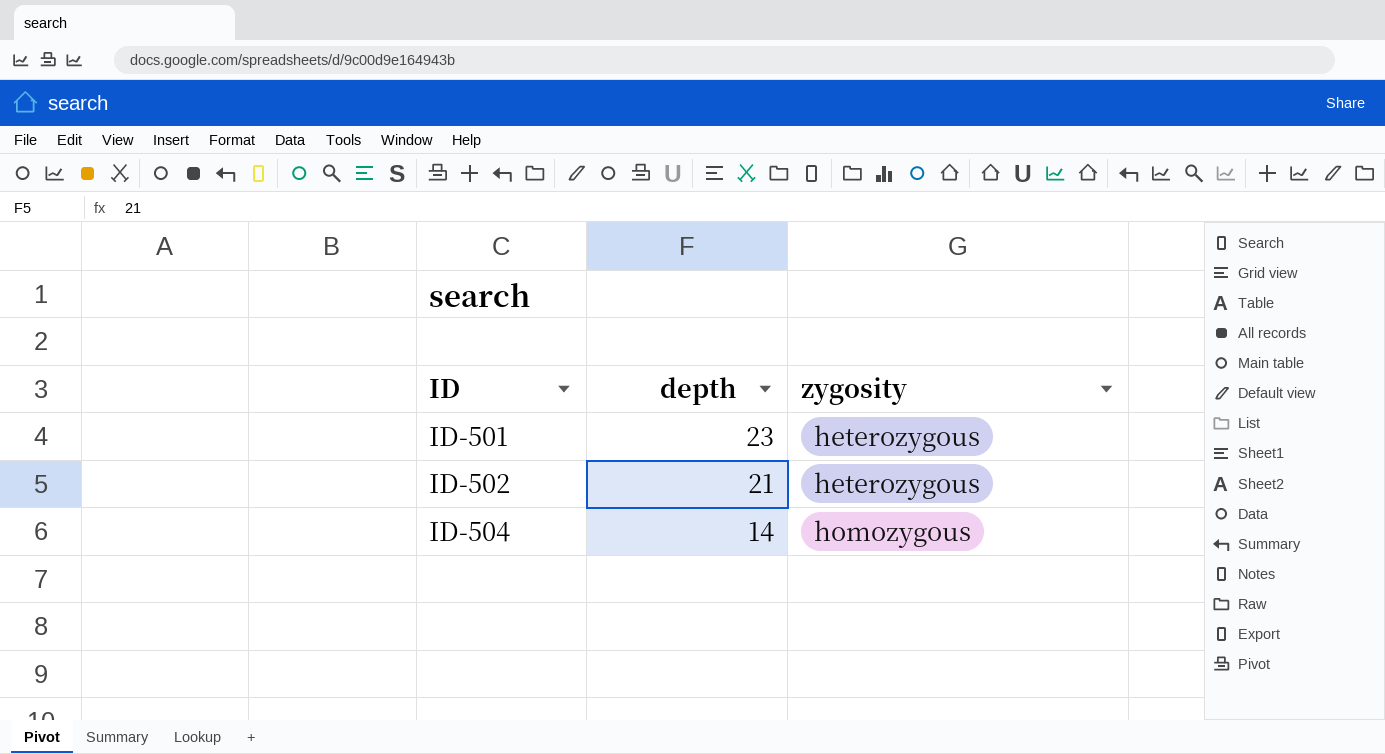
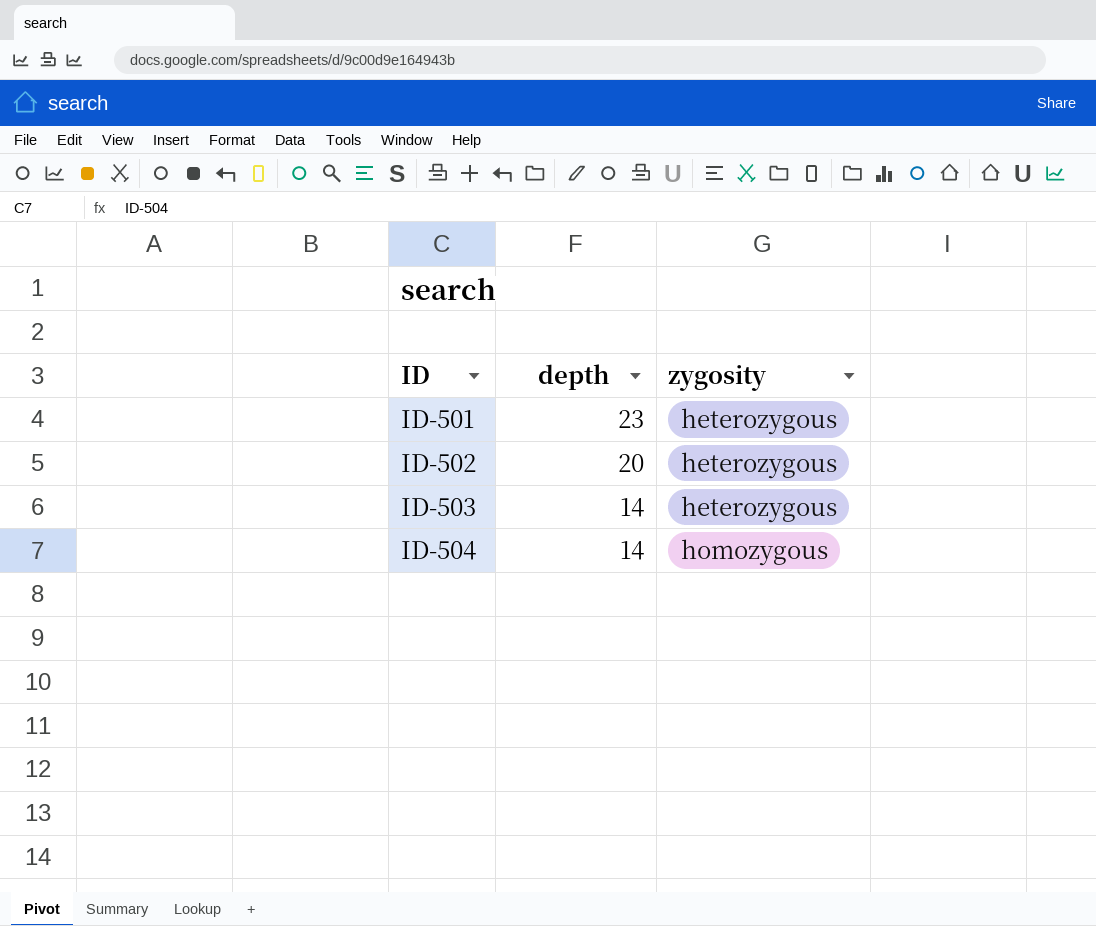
ID-502 | depth: 21 -> 20
row ID-503: none -> 14 | heterozygous

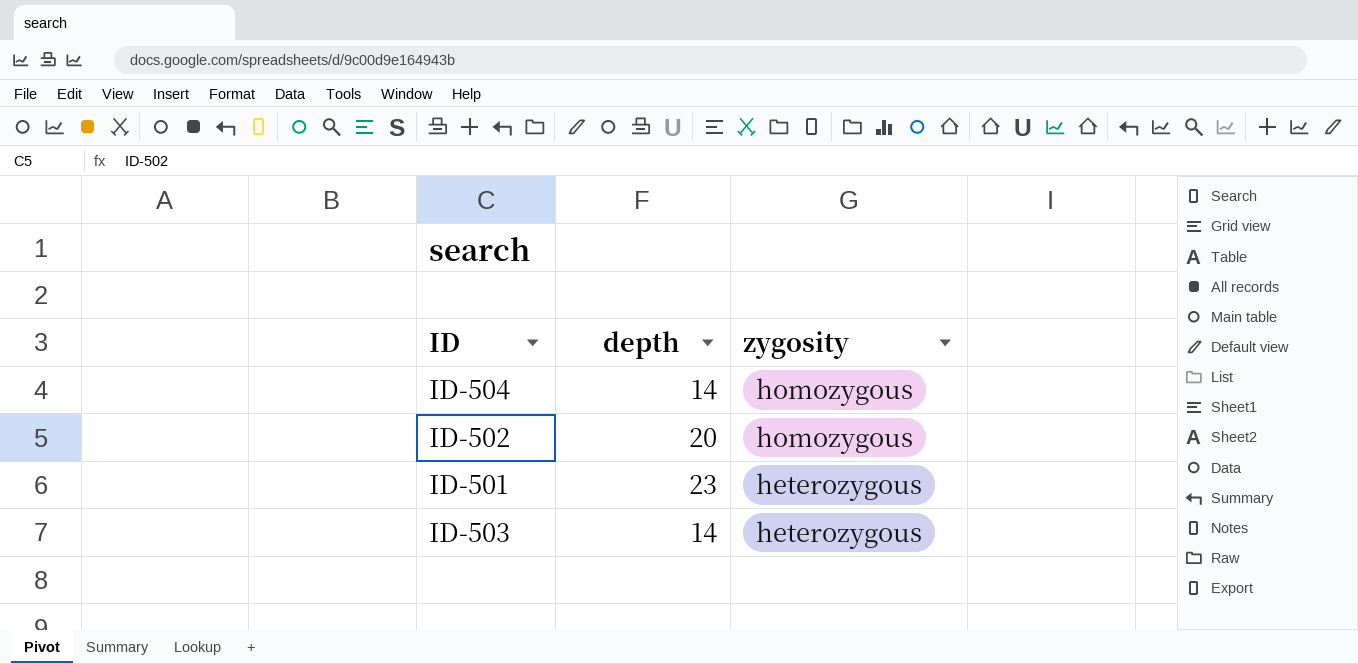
row order: ID ascending -> zygosity descending
ID-502 | zygosity: heterozygous -> homozygous

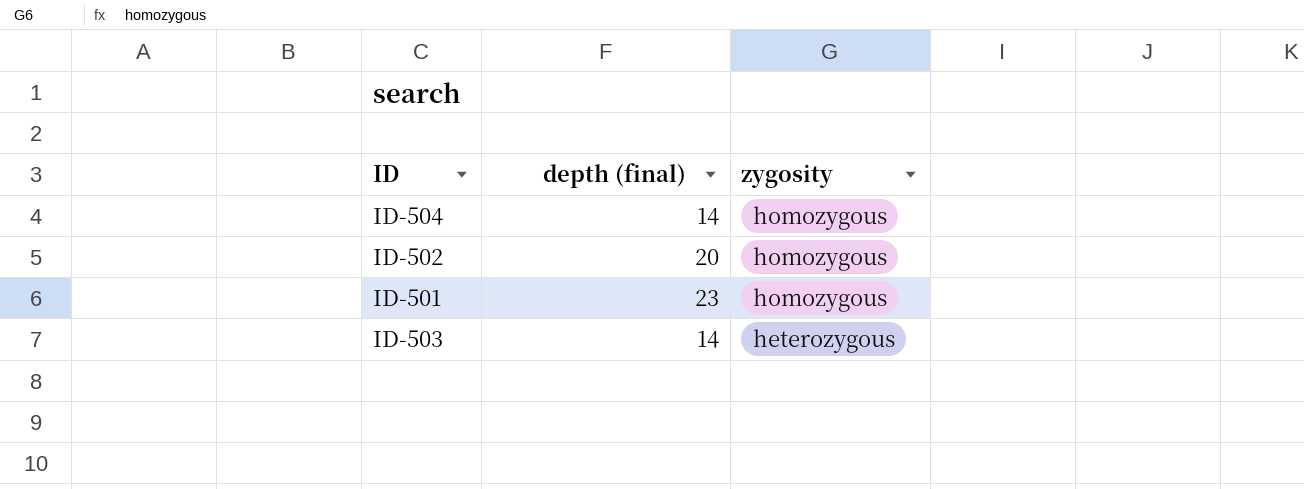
column name: depth -> depth (final)
ID-501 | zygosity: heterozygous -> homozygous

